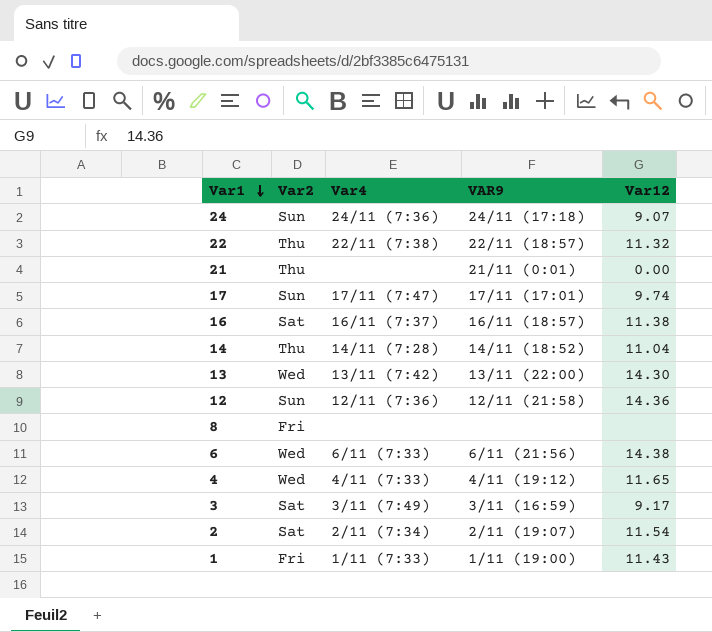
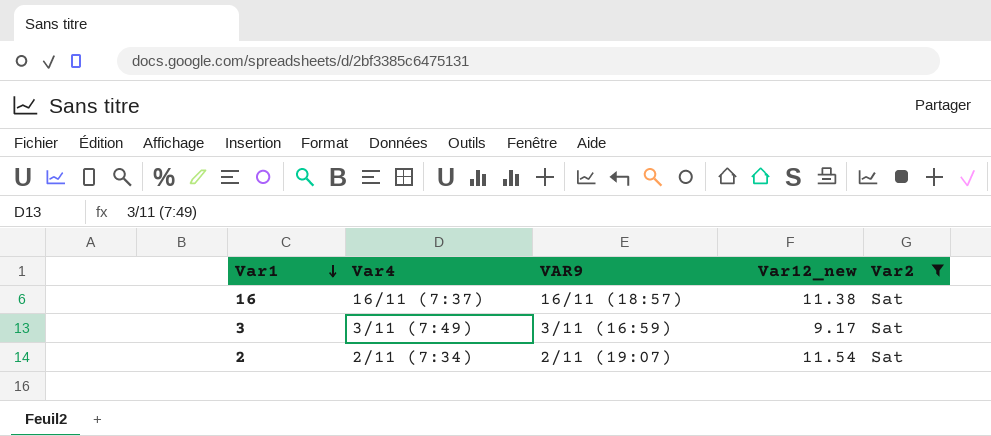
filter: none -> Var2 = Sat
column name: Var12 -> Var12_new
column Var2 | position: 2 -> 5

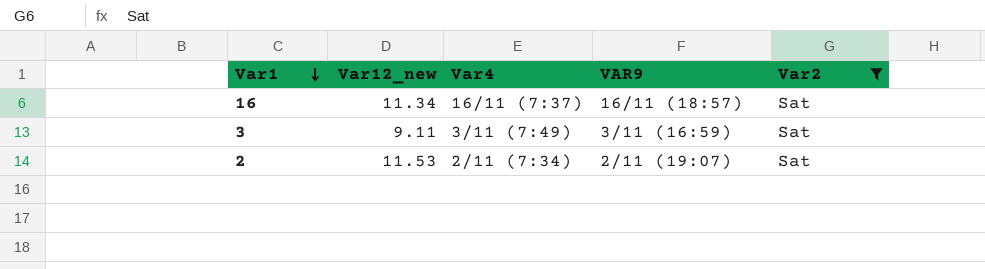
column Var12_new | position: 4 -> 2
16 | Var12_new: 11.38 -> 11.34
3 | Var12_new: 9.17 -> 9.11
2 | Var12_new: 11.54 -> 11.53

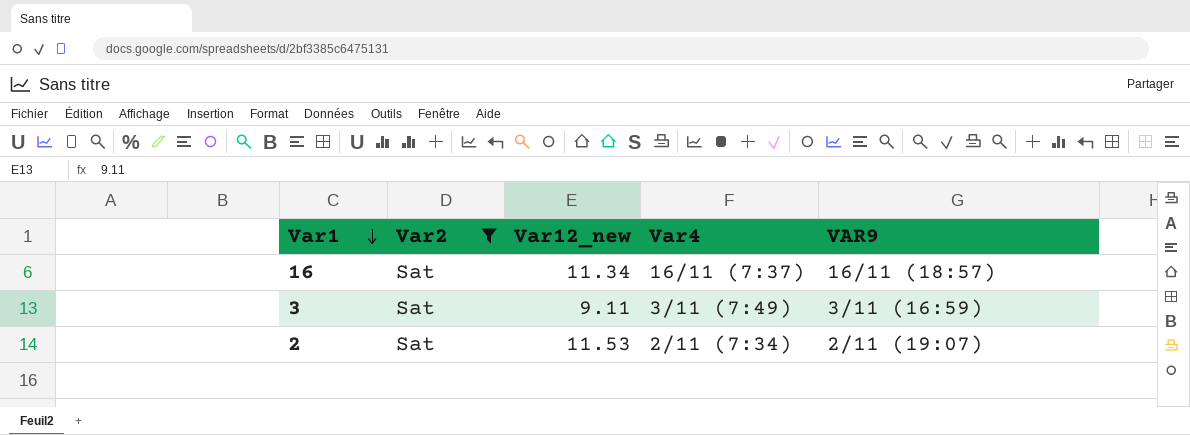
column Var2 | position: 5 -> 2

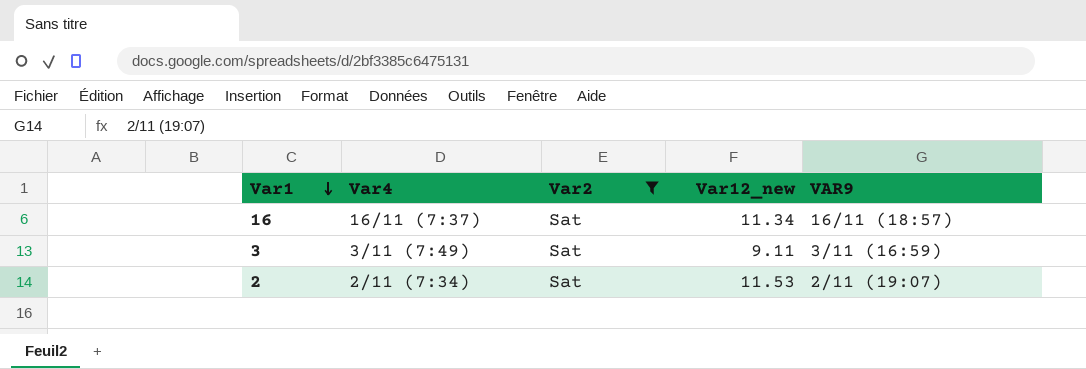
column Var4 | position: 4 -> 2

